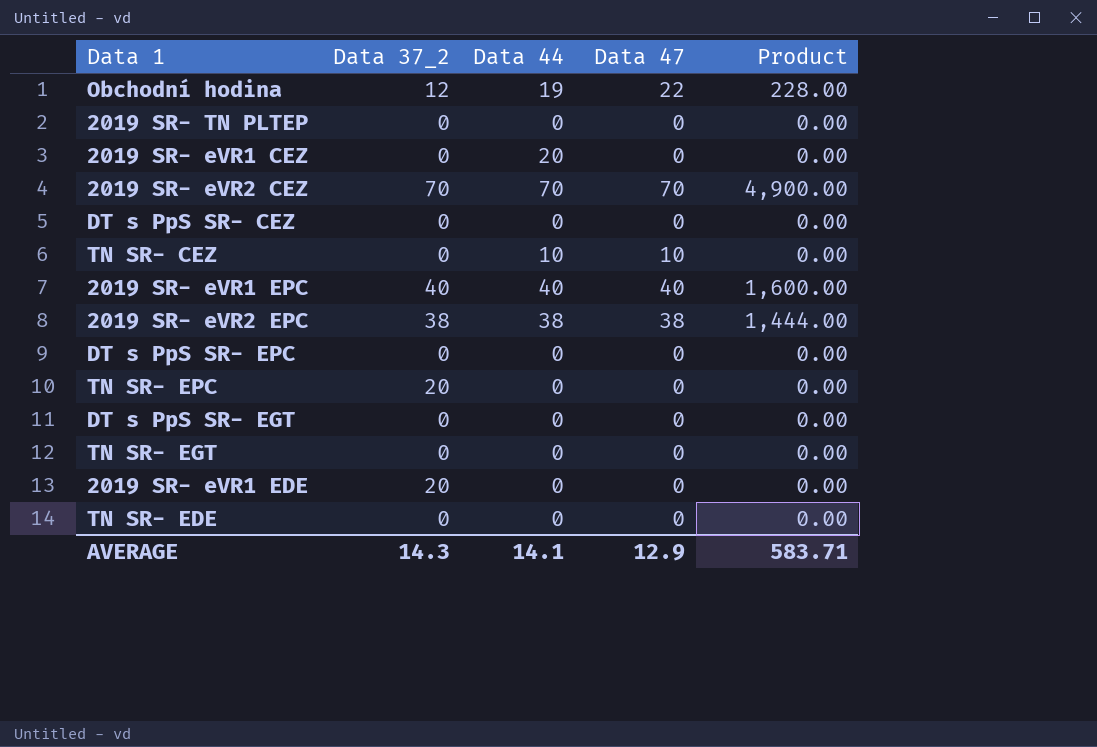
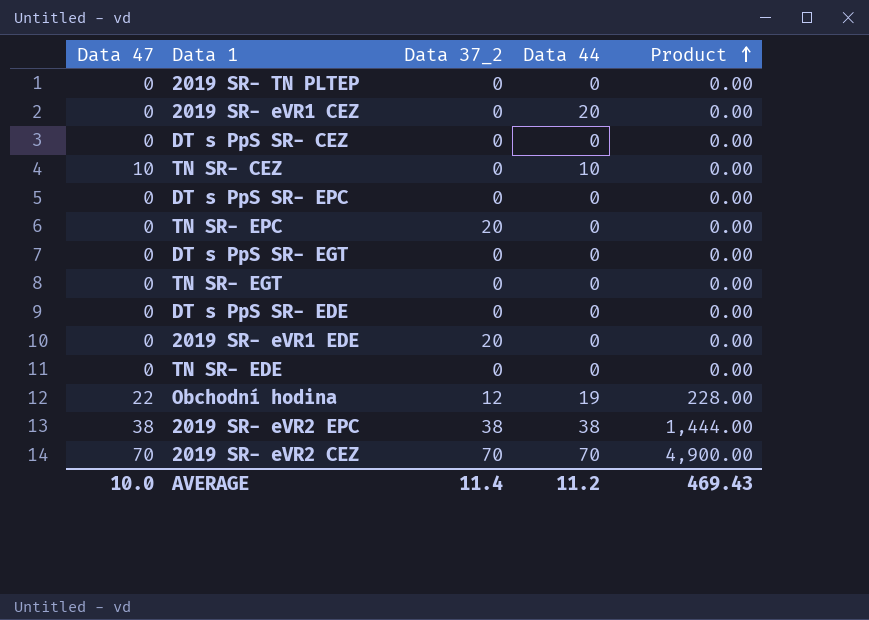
row order: none -> Product ascending
column Data 47 | position: 4 -> 1
row 2019 SR- eVR1 EPC: 40 | 40 | 40 | 1,600.00 -> none
row DT s PpS SR- EDE: none -> 0 | 0 | 0 | 0.00
AVERAGE | Data 47: 12.9 -> 10.0
AVERAGE | Data 37_2: 14.3 -> 11.4
AVERAGE | Data 44: 14.1 -> 11.2
AVERAGE | Product: 583.71 -> 469.43

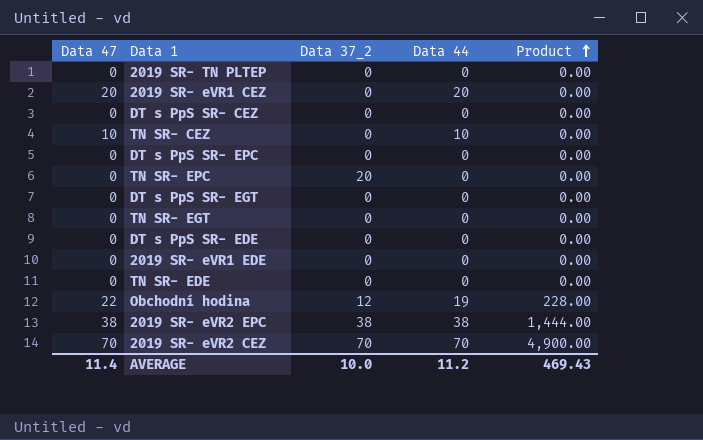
2019 SR- eVR1 CEZ | Data 47: 0 -> 20
2019 SR- eVR1 EDE | Data 37_2: 20 -> 0
AVERAGE | Data 47: 10.0 -> 11.4
AVERAGE | Data 37_2: 11.4 -> 10.0

